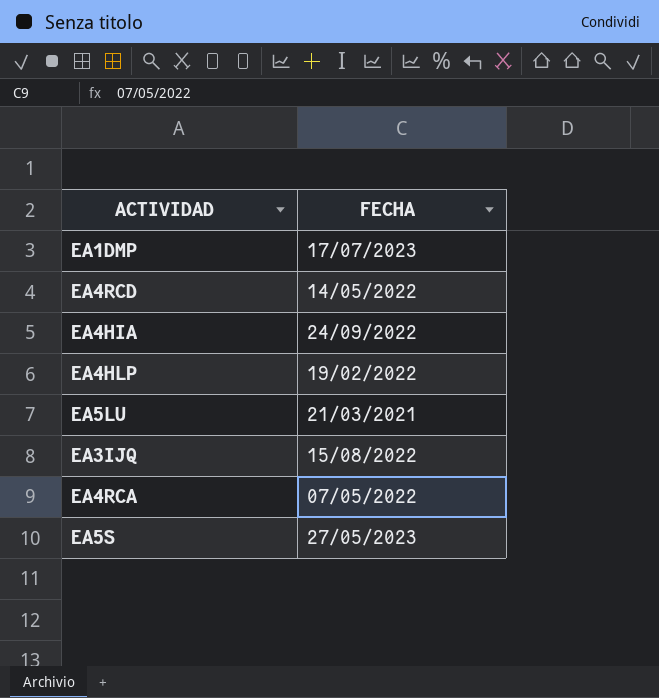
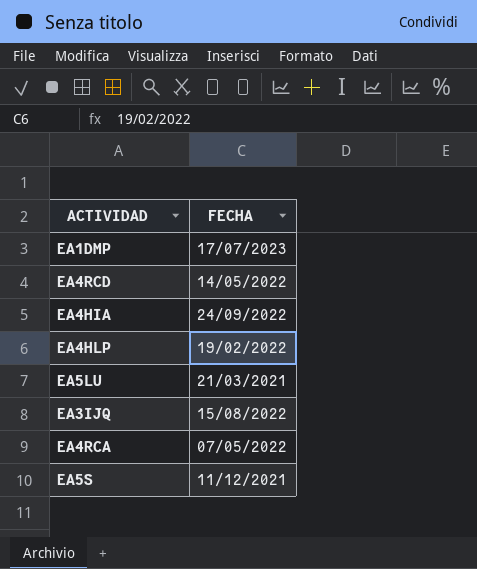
EA5S | FECHA: 27/05/2023 -> 11/12/2021

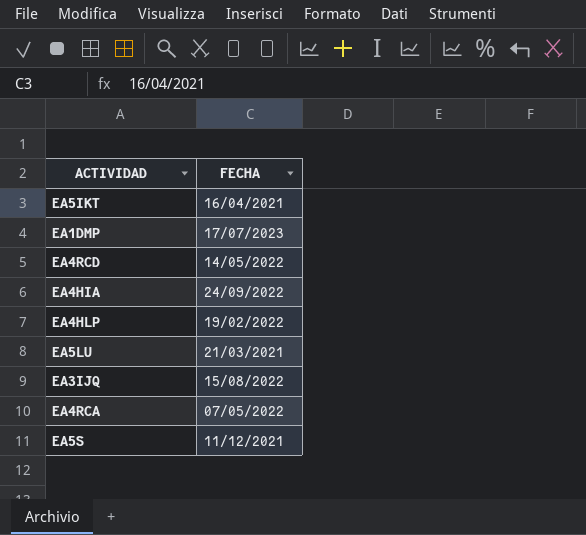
row EA5IKT: none -> 16/04/2021

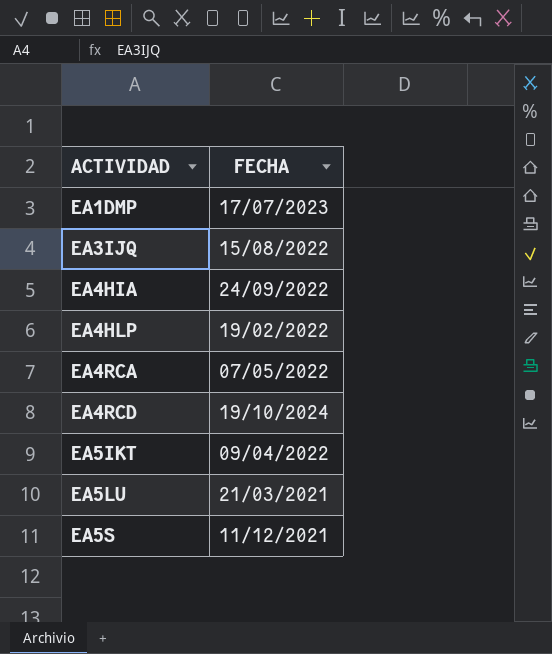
row order: none -> ACTIVIDAD ascending
EA4RCD | FECHA: 14/05/2022 -> 19/10/2024
EA5IKT | FECHA: 16/04/2021 -> 09/04/2022

